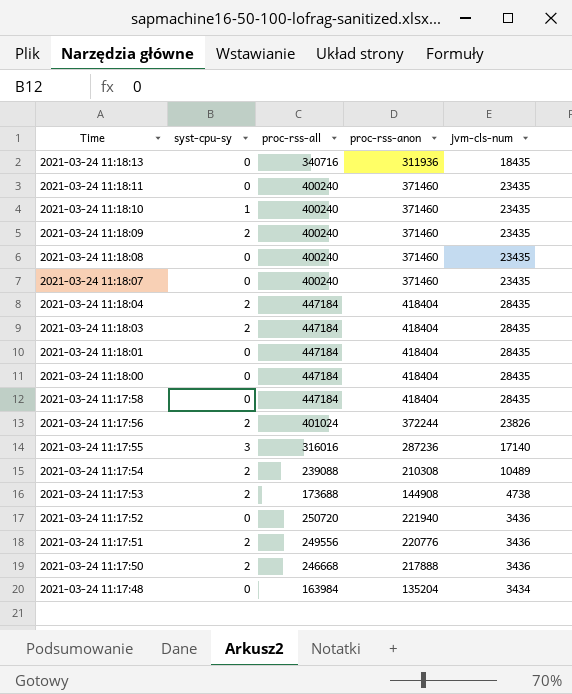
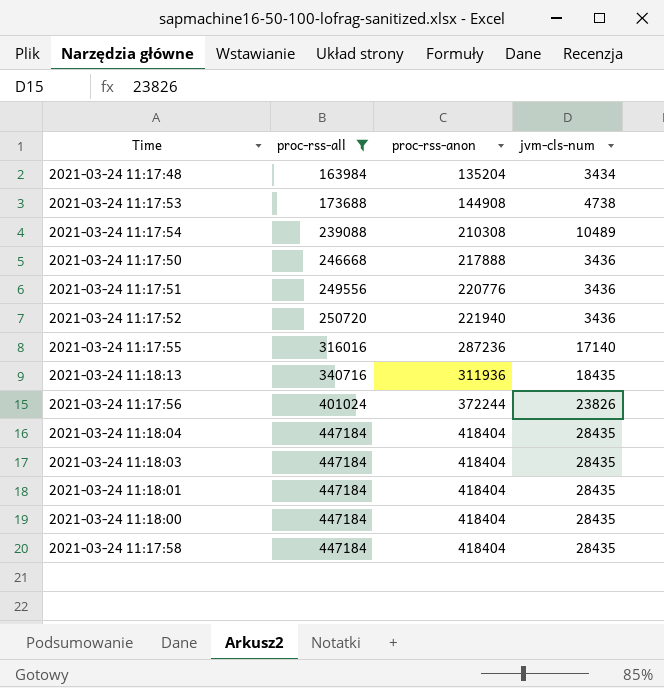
filter: none -> proc-rss-all != 400240
row order: Time descending -> proc-rss-all ascending
column syst-cpu-sy | position: 2 -> none

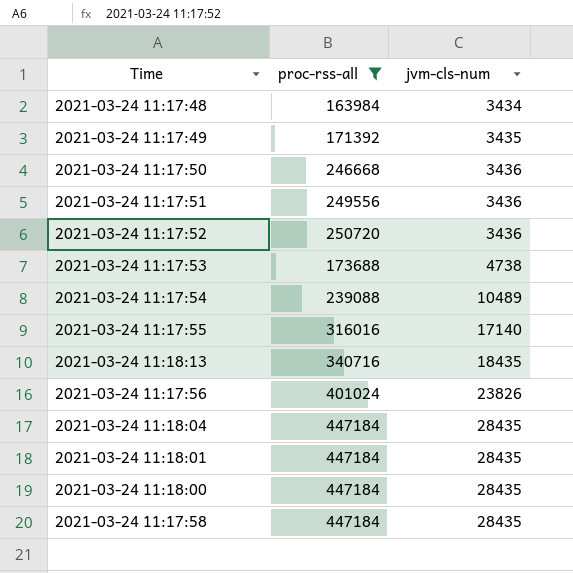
row order: proc-rss-all ascending -> jvm-cls-num ascending
column proc-rss-anon | position: 3 -> none
row 2021-03-24 11:18:03: 447184 | 418404 | 28435 -> none
row 2021-03-24 11:17:49: none -> 171392 | 3435

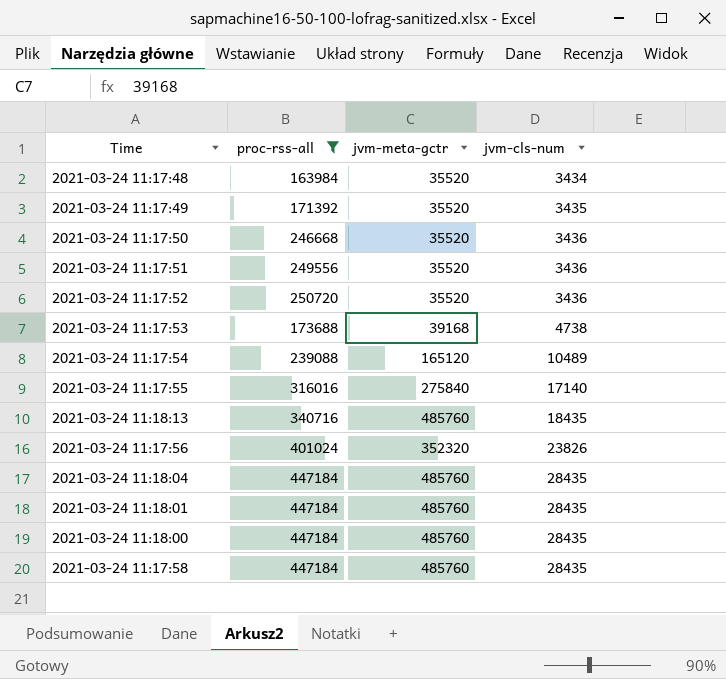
column jvm-meta-gctr | position: none -> 3

